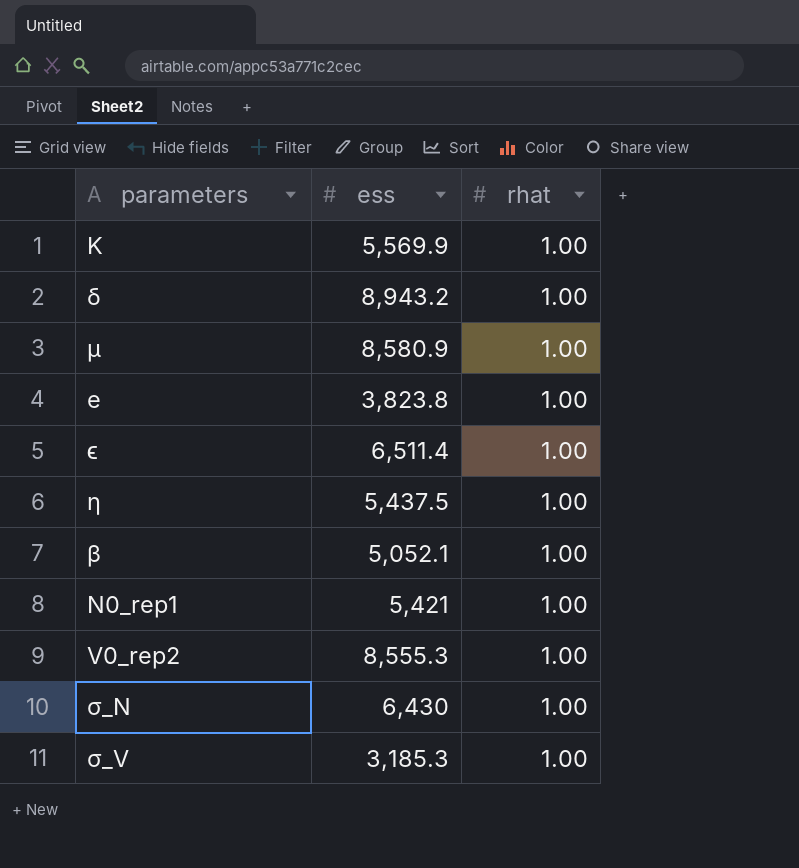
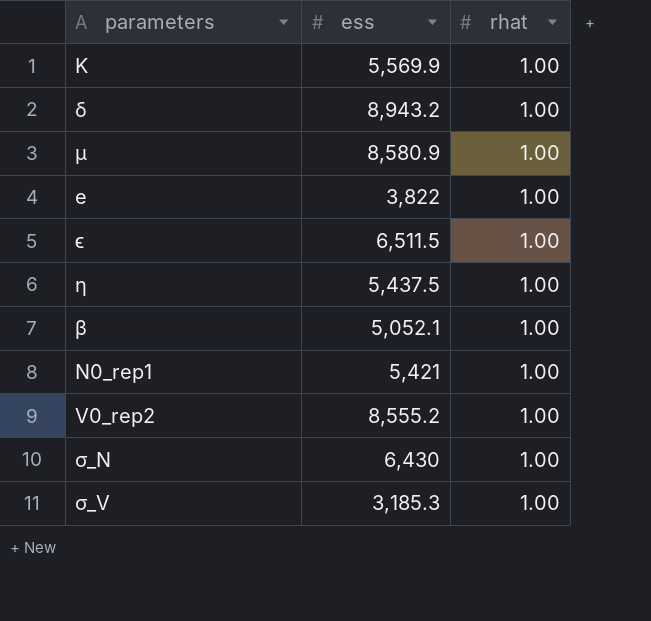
e | ess: 3,823.8 -> 3,822
ϵ | ess: 6,511.4 -> 6,511.5
V0_rep2 | ess: 8,555.3 -> 8,555.2

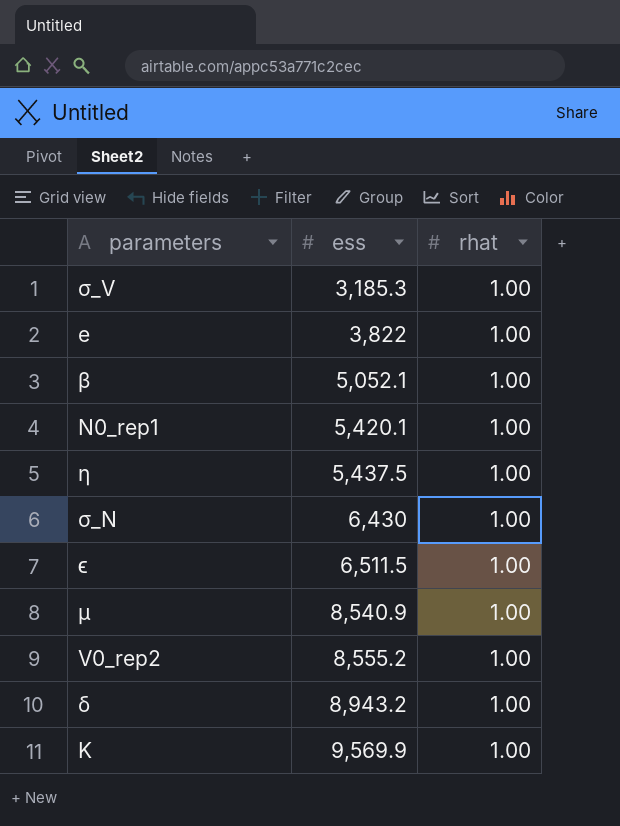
row order: none -> ess ascending
N0_rep1 | ess: 5,421 -> 5,420.1
μ | ess: 8,580.9 -> 8,540.9
K | ess: 5,569.9 -> 9,569.9

